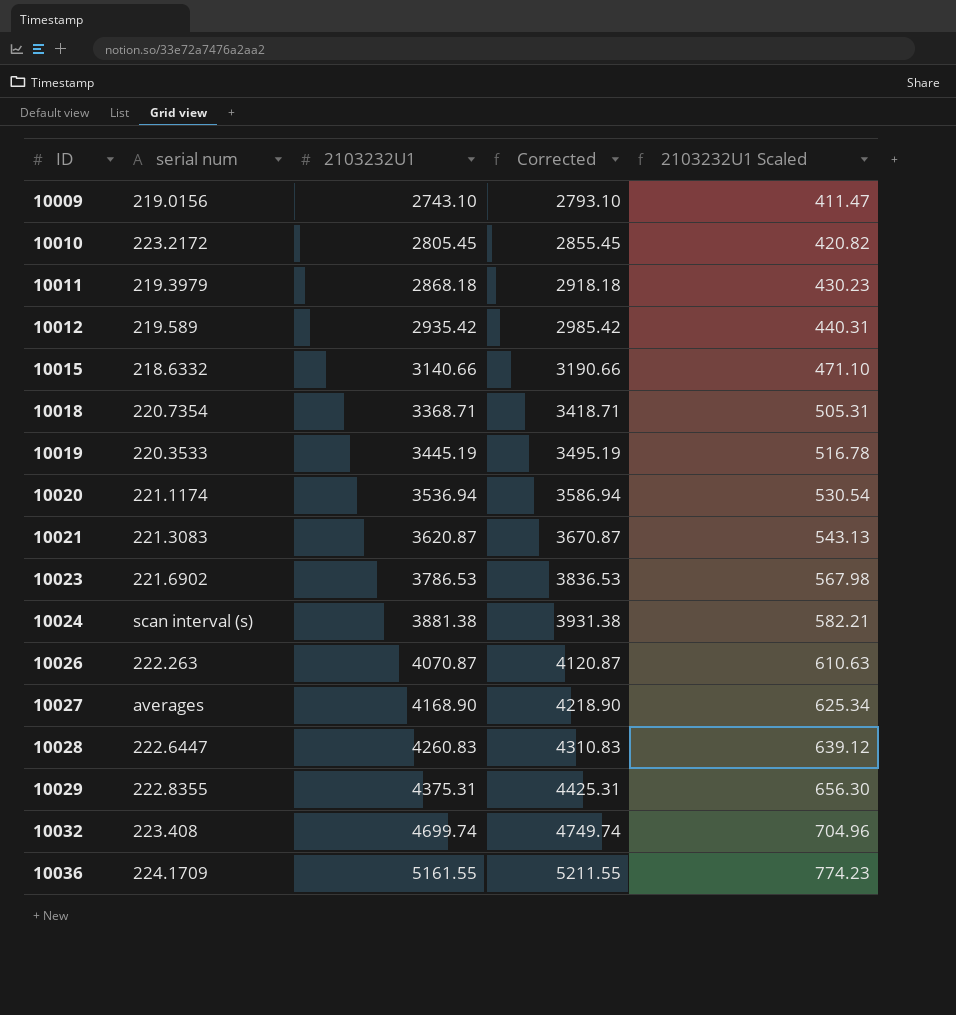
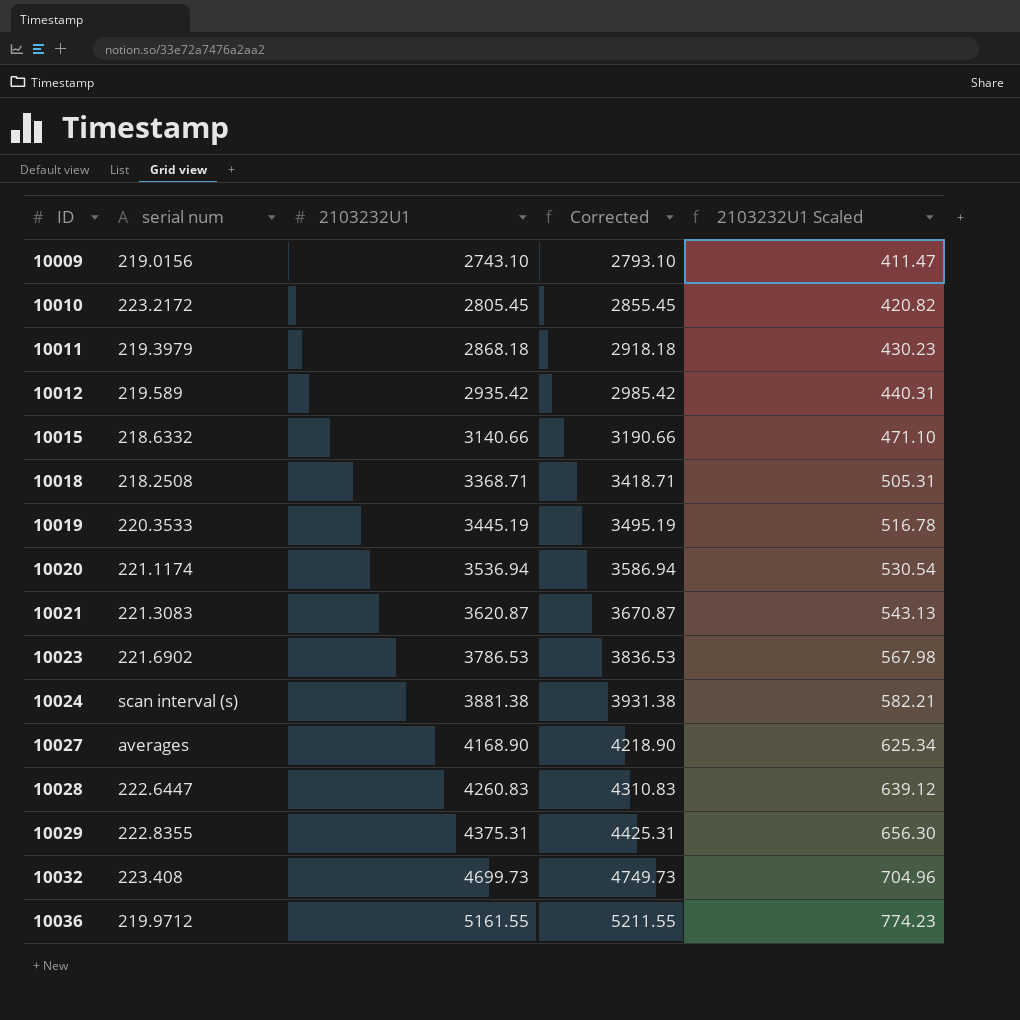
row 10026: 222.263 | 4070.87 | 4120.87 | 610.63 -> none
10018 | serial num: 220.7354 -> 218.2508
10032 | 2103232U1: 4699.74 -> 4699.73
10032 | Corrected: 4749.74 -> 4749.73
10036 | serial num: 224.1709 -> 219.9712

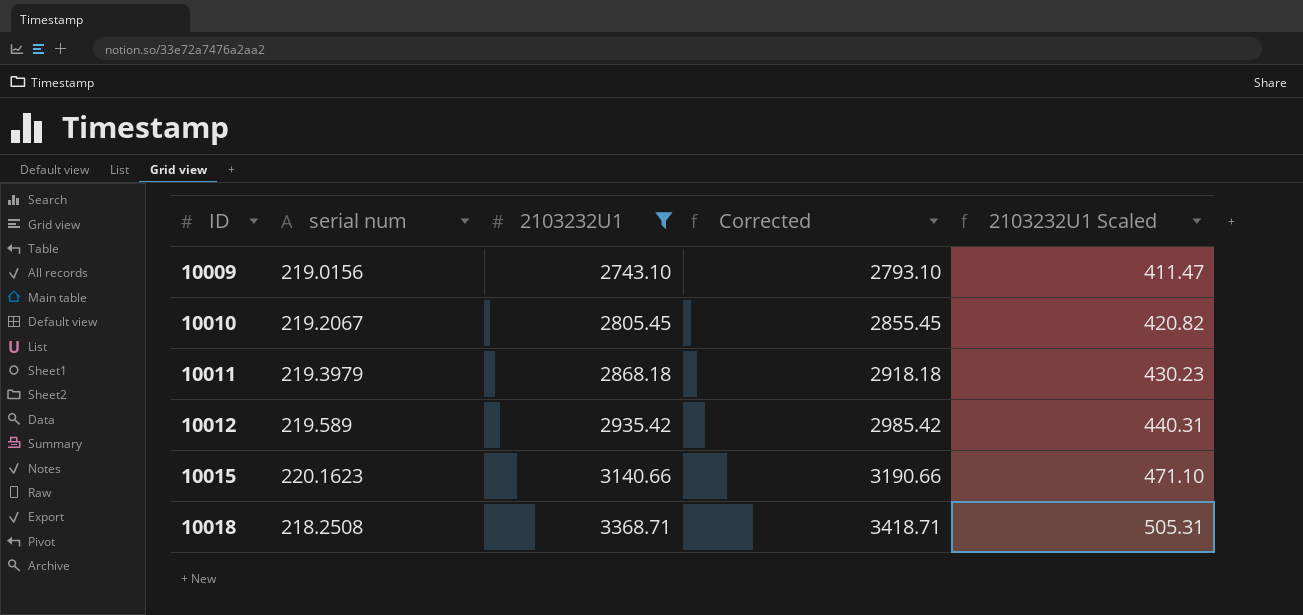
filter: none -> 2103232U1 <= 3368.71
10010 | serial num: 223.2172 -> 219.2067
10015 | serial num: 218.6332 -> 220.1623

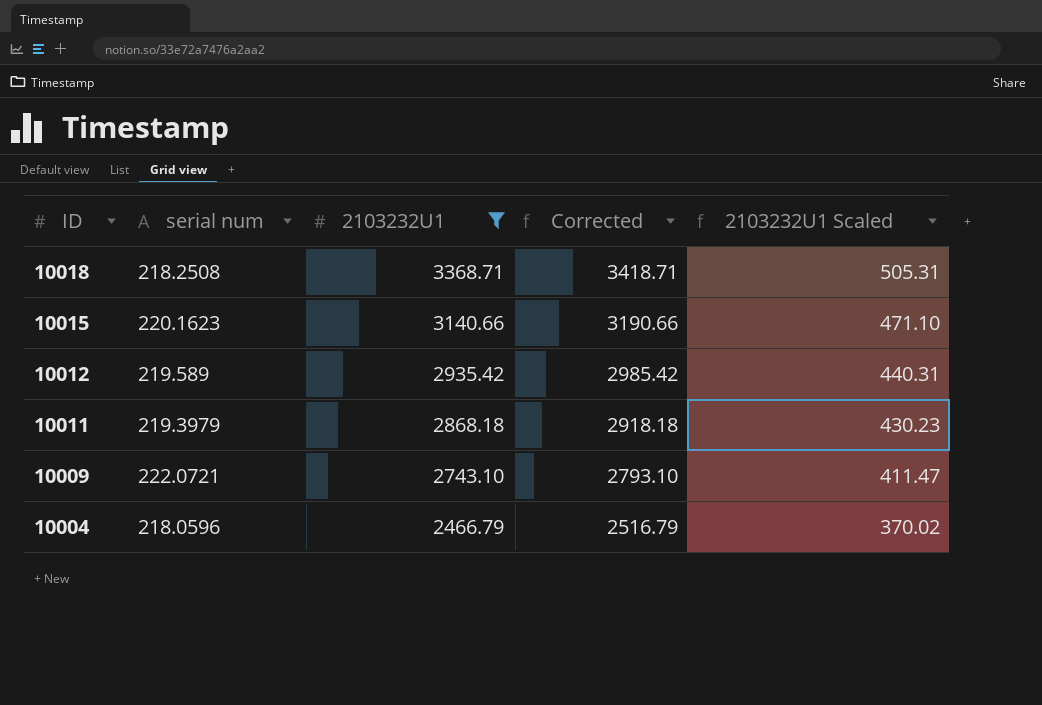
row order: ID ascending -> ID descending
row 10010: 219.2067 | 2805.45 | 2855.45 | 420.82 -> none
10009 | serial num: 219.0156 -> 222.0721
row 10004: none -> 218.0596 | 2466.79 | 2516.79 | 370.02

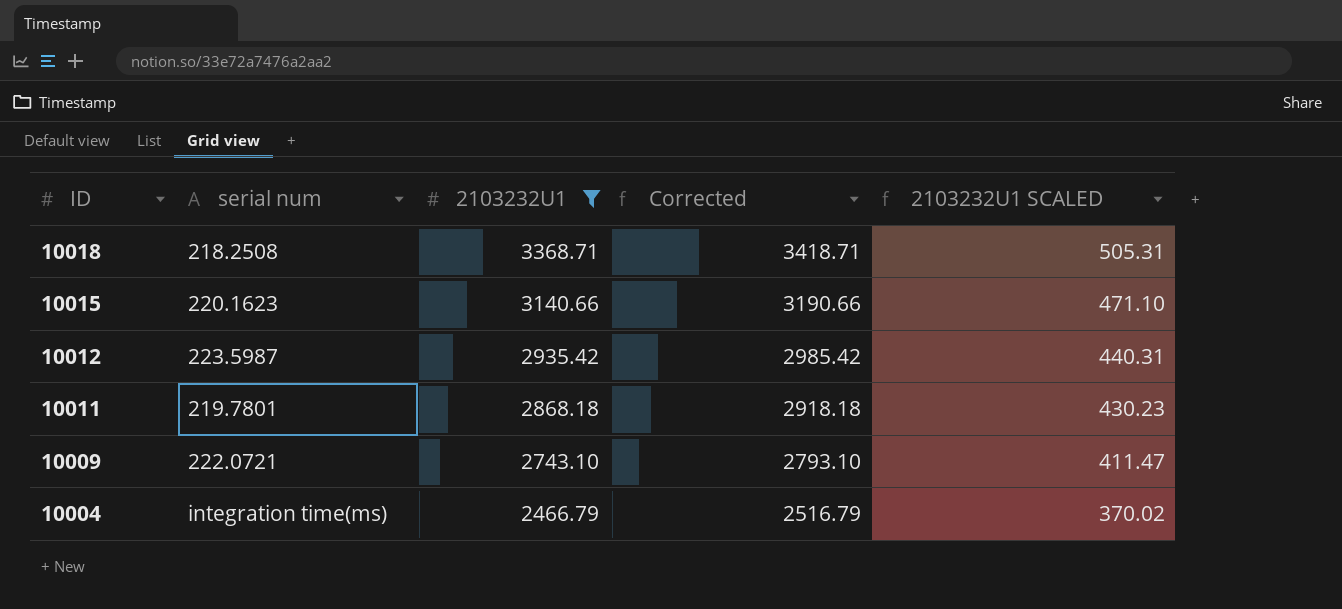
column name: 2103232U1 Scaled -> 2103232U1 SCALED
10012 | serial num: 219.589 -> 223.5987
10011 | serial num: 219.3979 -> 219.7801
10004 | serial num: 218.0596 -> integration time(ms)

